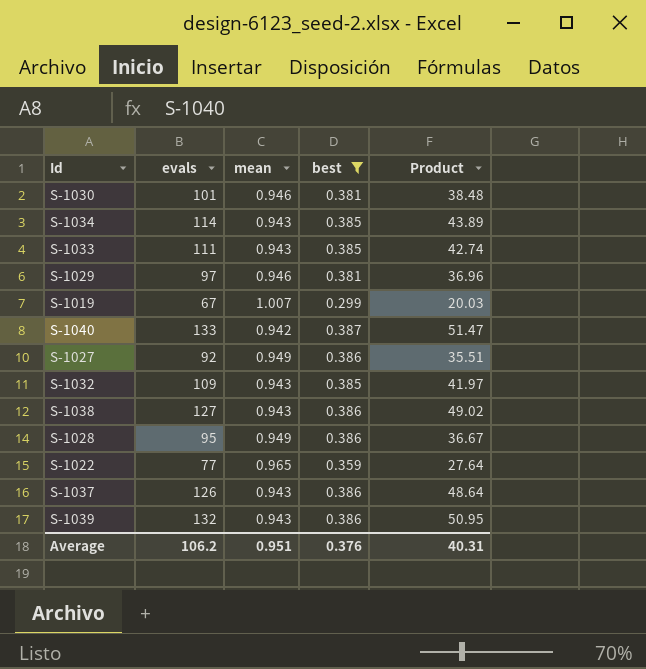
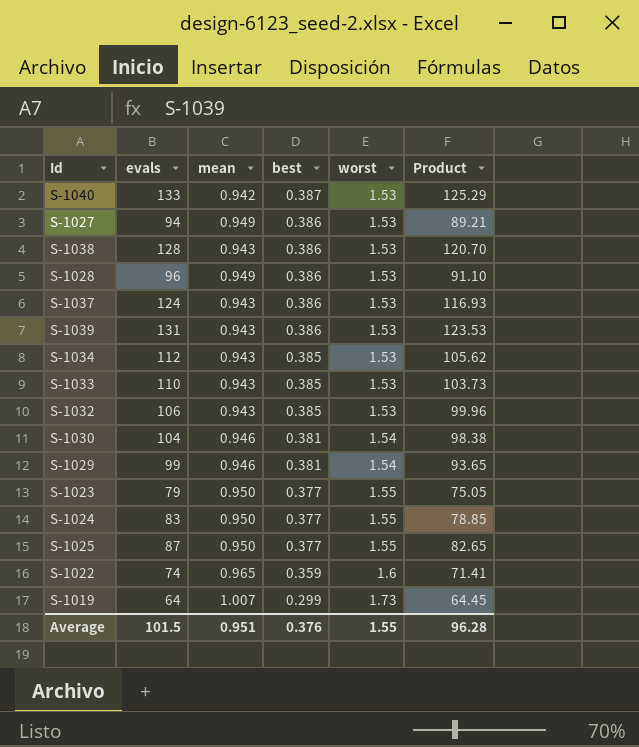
filter: best != 0.377 -> none
row order: none -> best descending
column worst | position: none -> 5
column Product | formula: [evals] * [best] -> [evals] * [mean]
S-1027 | evals: 92 -> 94
S-1038 | evals: 127 -> 128
S-1028 | evals: 95 -> 96
S-1037 | evals: 126 -> 124
S-1039 | evals: 132 -> 131
S-1034 | evals: 114 -> 112
S-1033 | evals: 111 -> 110
S-1032 | evals: 109 -> 106
S-1030 | evals: 101 -> 104
S-1029 | evals: 97 -> 99
S-1022 | evals: 77 -> 74
S-1019 | evals: 67 -> 64
Average | evals: 106.2 -> 101.5
Average | Product: 40.31 -> 96.28

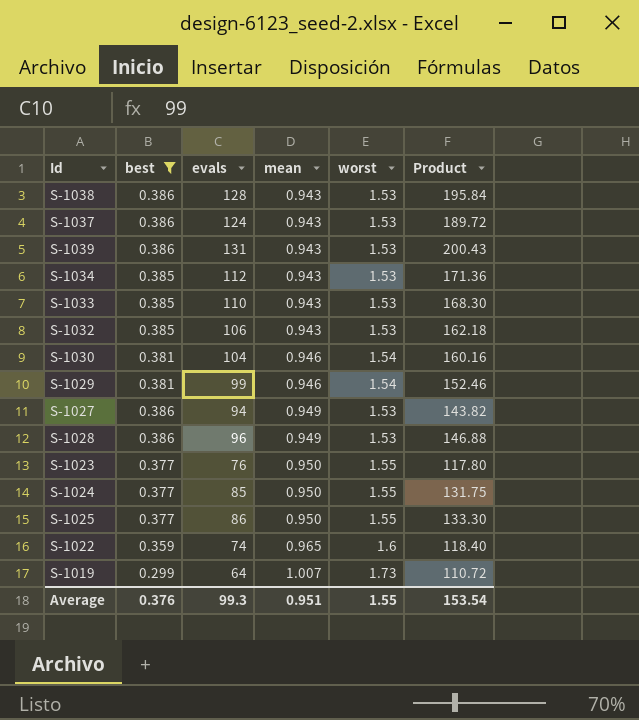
filter: none -> best != 0.387
row order: best descending -> mean ascending
column best | position: 4 -> 2
column Product | formula: [evals] * [mean] -> [evals] * [worst]
S-1023 | evals: 79 -> 76
S-1024 | evals: 83 -> 85
S-1025 | evals: 87 -> 86
Average | evals: 101.5 -> 99.3
Average | Product: 96.28 -> 153.54

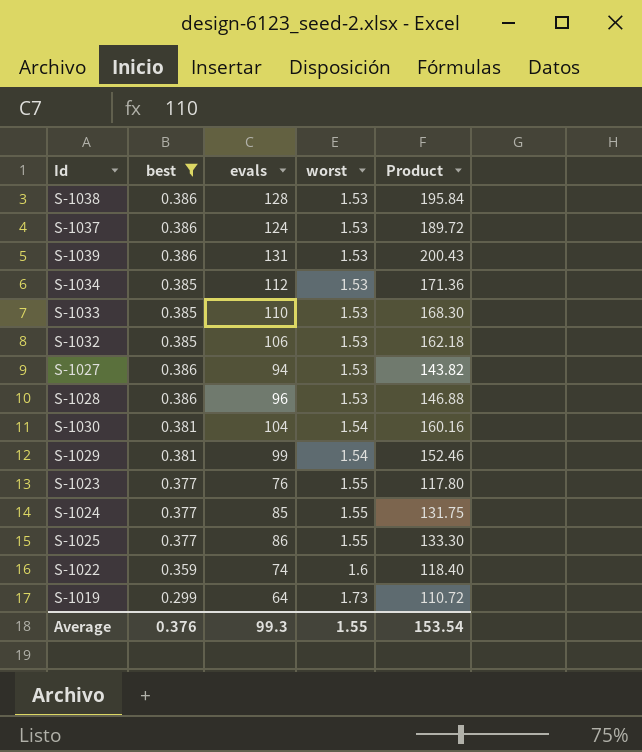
row order: mean ascending -> worst ascending
column mean | position: 4 -> none

